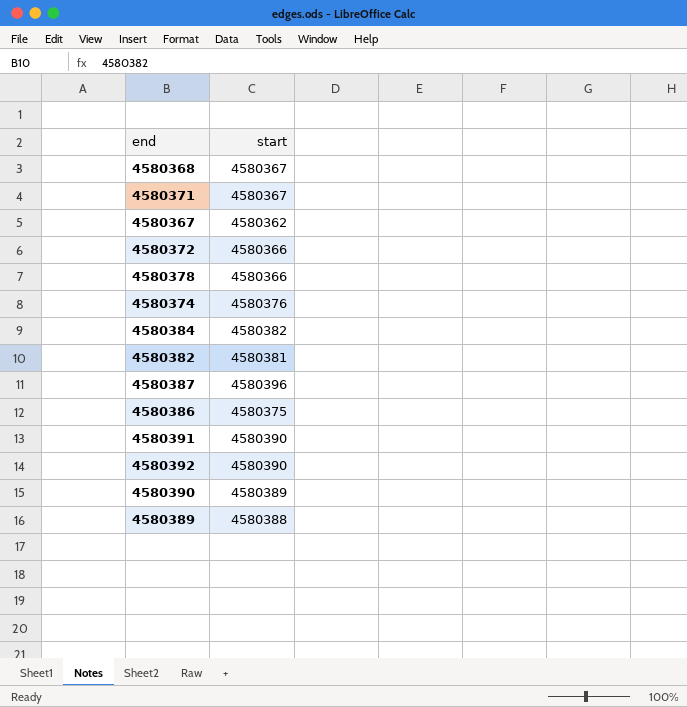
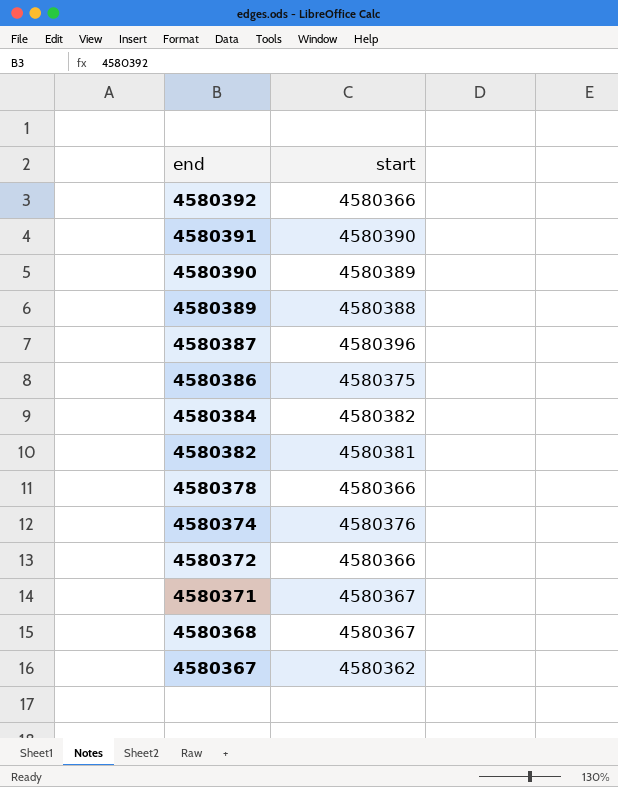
row order: none -> end descending
4580392 | start: 4580390 -> 4580366

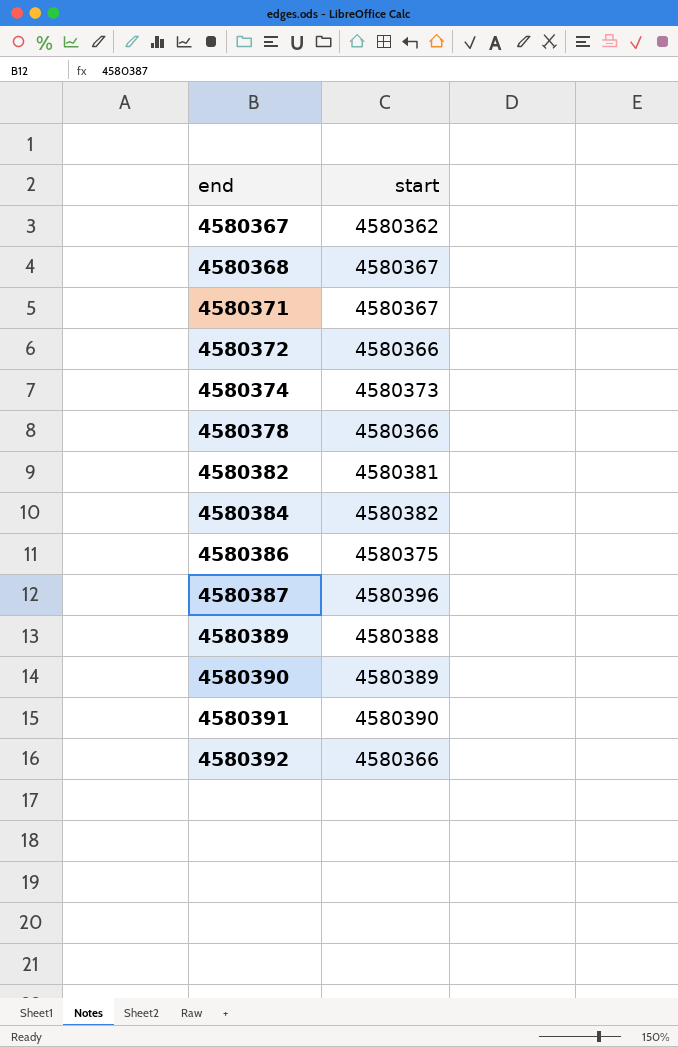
row order: end descending -> end ascending
4580374 | start: 4580376 -> 4580373

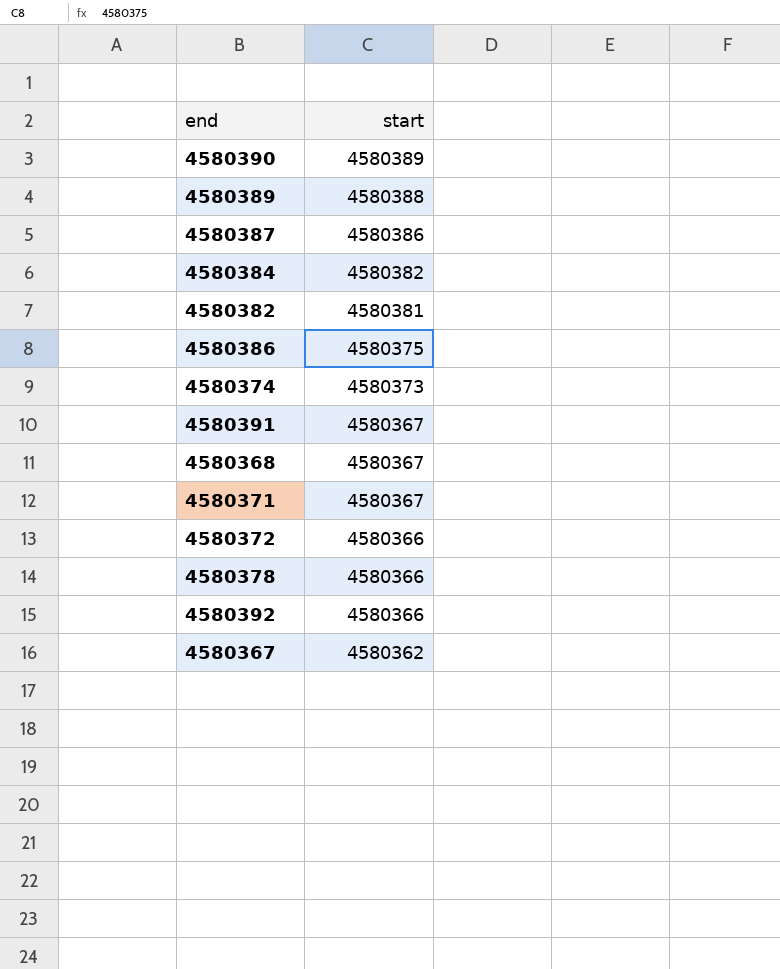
row order: end ascending -> start descending
4580387 | start: 4580396 -> 4580386
4580391 | start: 4580390 -> 4580367

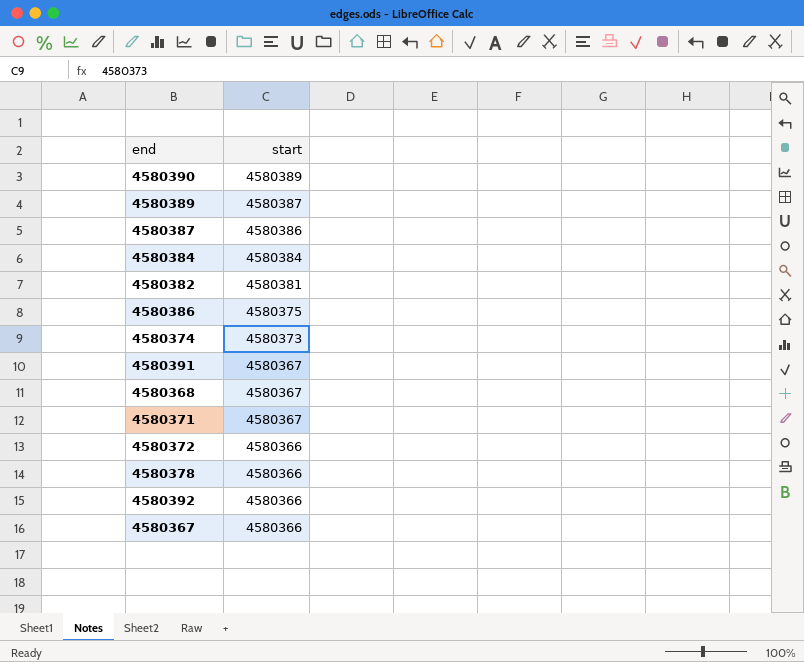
4580389 | start: 4580388 -> 4580387
4580384 | start: 4580382 -> 4580384
4580367 | start: 4580362 -> 4580366

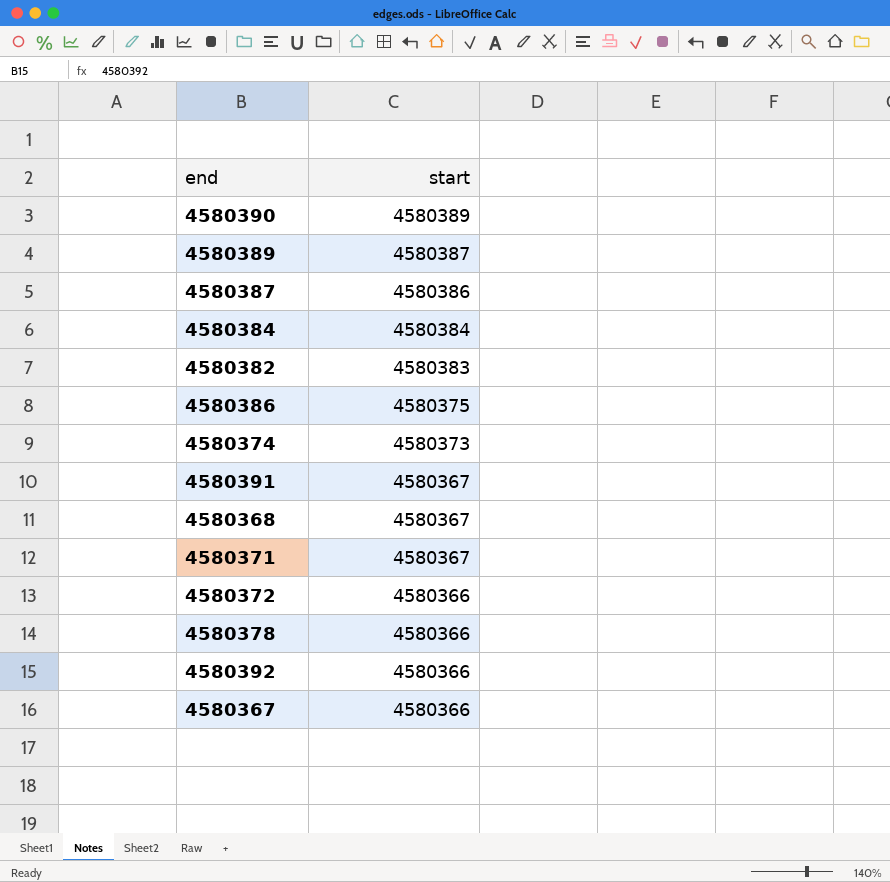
4580382 | start: 4580381 -> 4580383

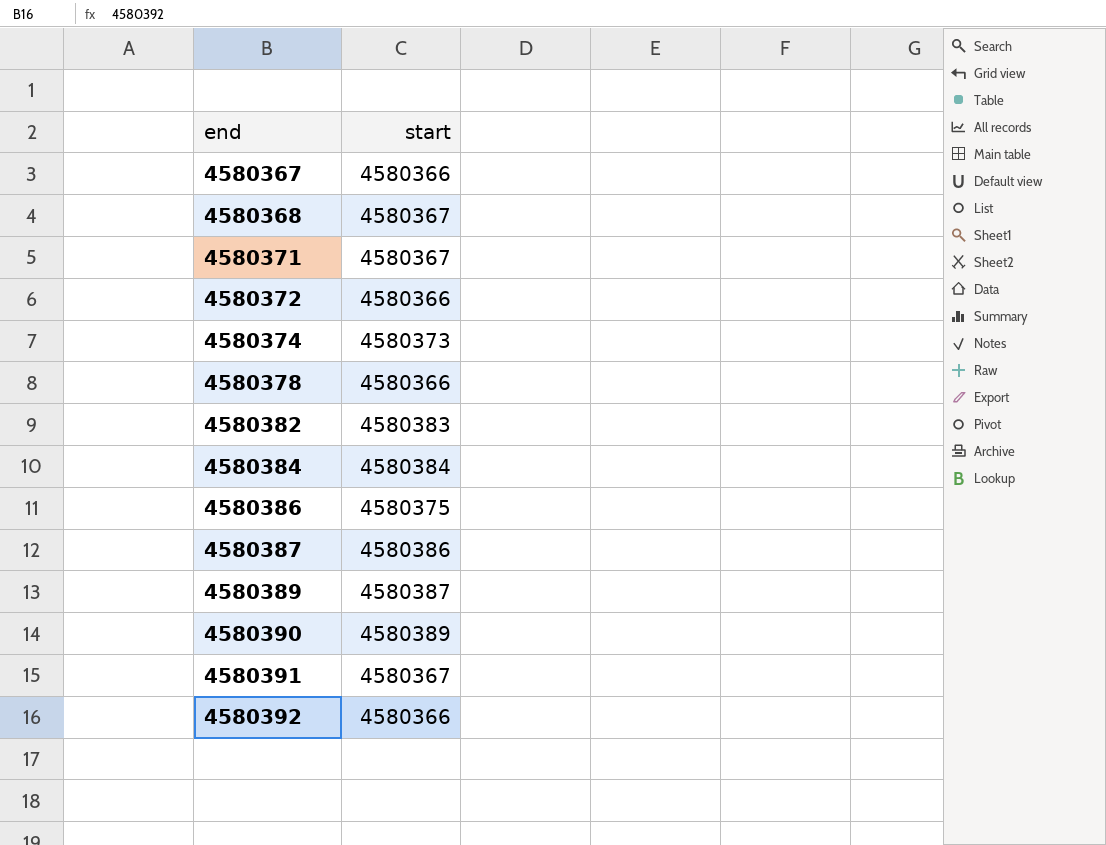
row order: start descending -> end ascending

